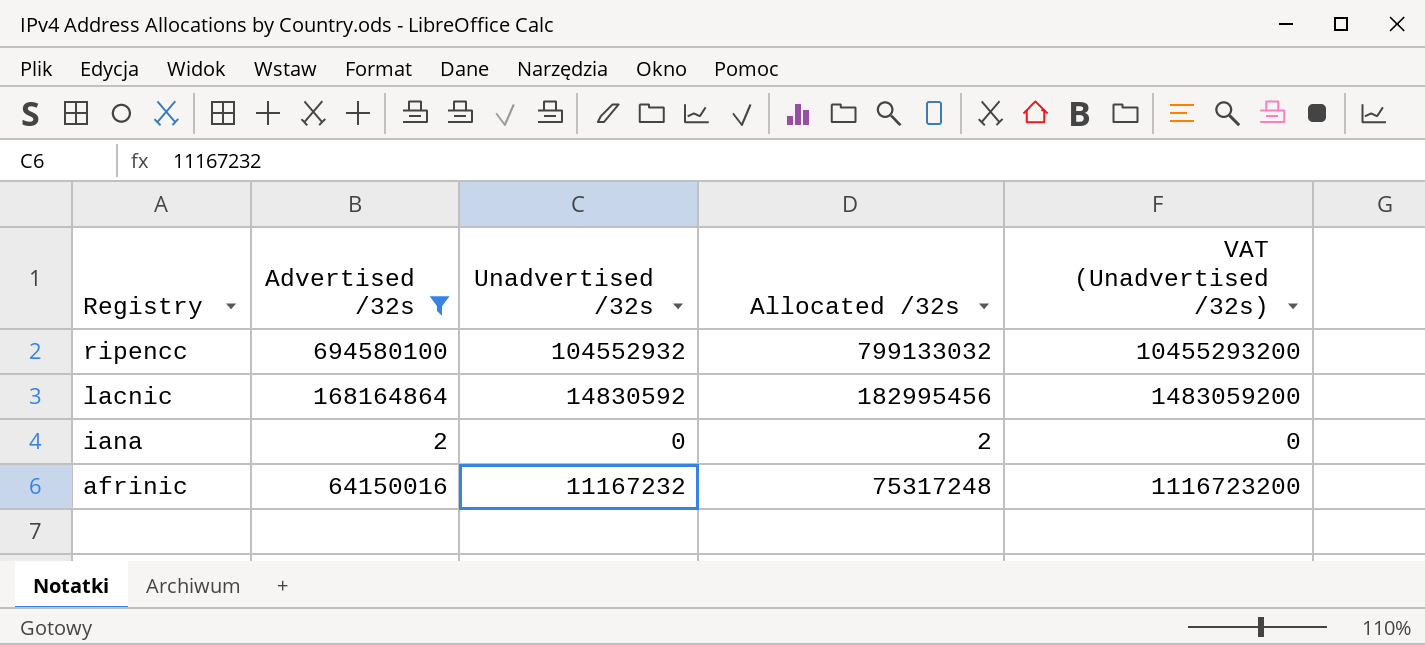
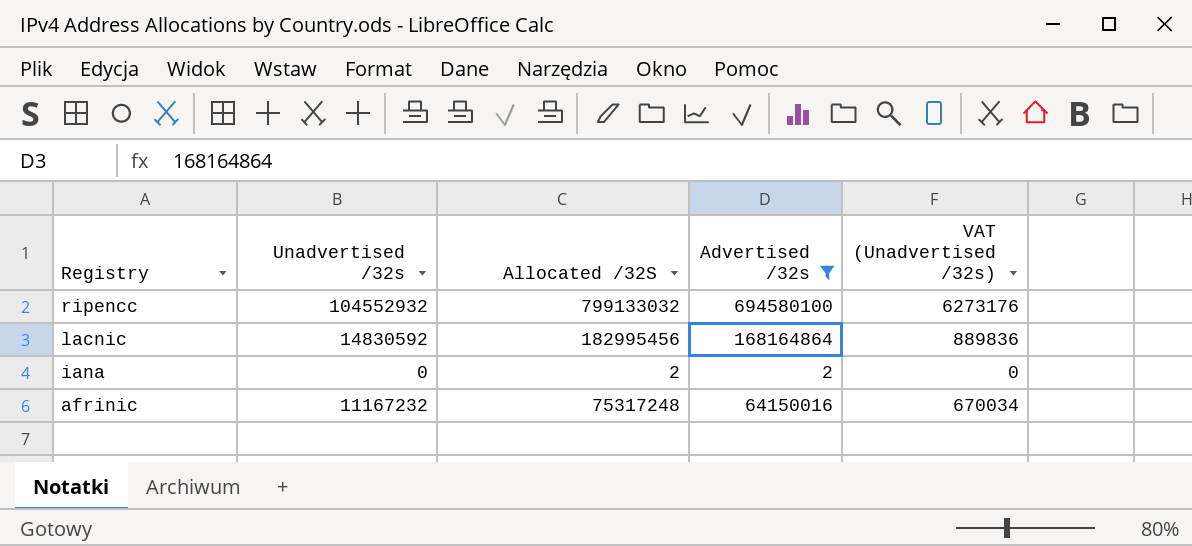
column name: Allocated /32s -> Allocated /32S
column Advertised /32s | position: 2 -> 4
column VAT (Unadvertised /32s) | formula: [Unadvertised /32s] * 100 -> [Unadvertised /32s] * 0.06

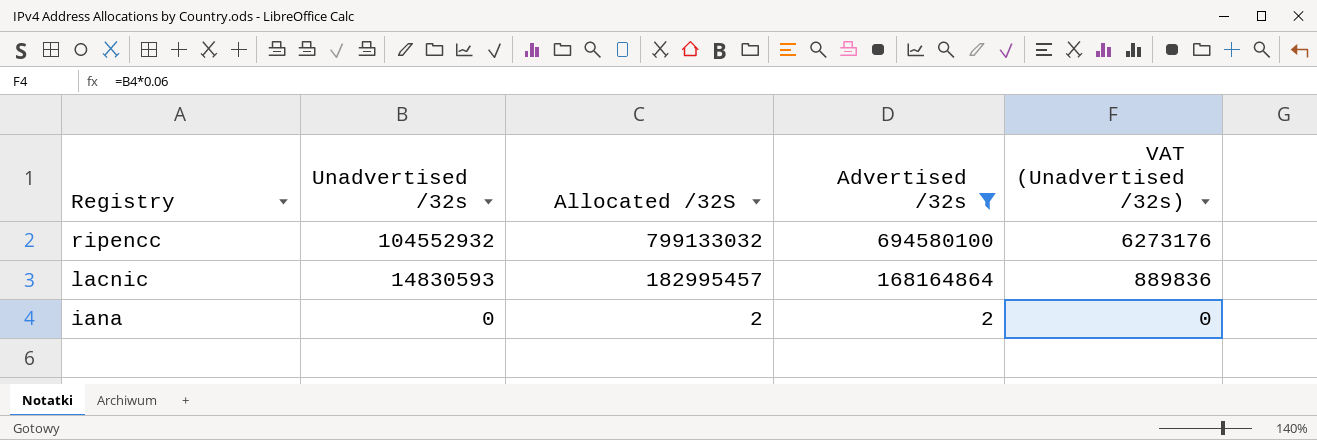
row afrinic: 11167232 | 75317248 | 64150016 | 670034 -> none
lacnic | Unadvertised /32s: 14830592 -> 14830593
lacnic | Allocated /32S: 182995456 -> 182995457

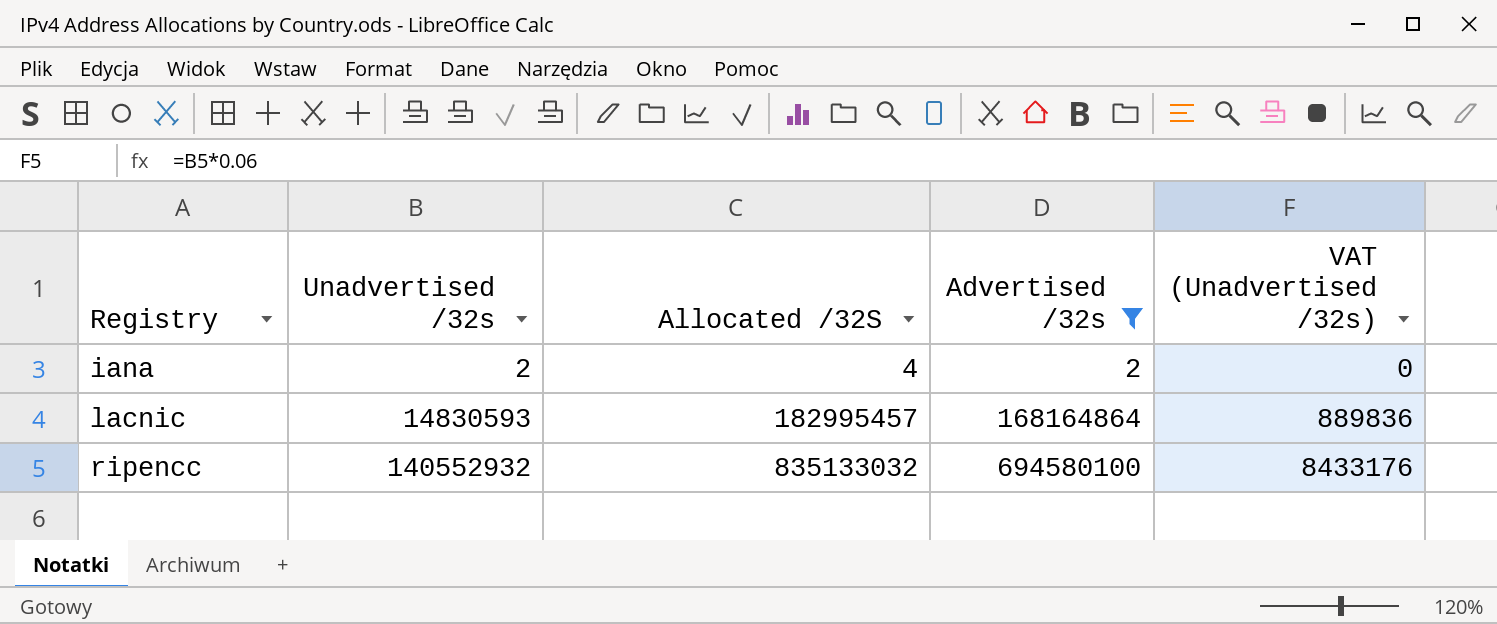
row order: Registry descending -> Registry ascending
iana | Unadvertised /32s: 0 -> 2
iana | Allocated /32S: 2 -> 4
ripencc | Unadvertised /32s: 104552932 -> 140552932
ripencc | Allocated /32S: 799133032 -> 835133032
ripencc | VAT (Unadvertised /32s): 6273176 -> 8433176

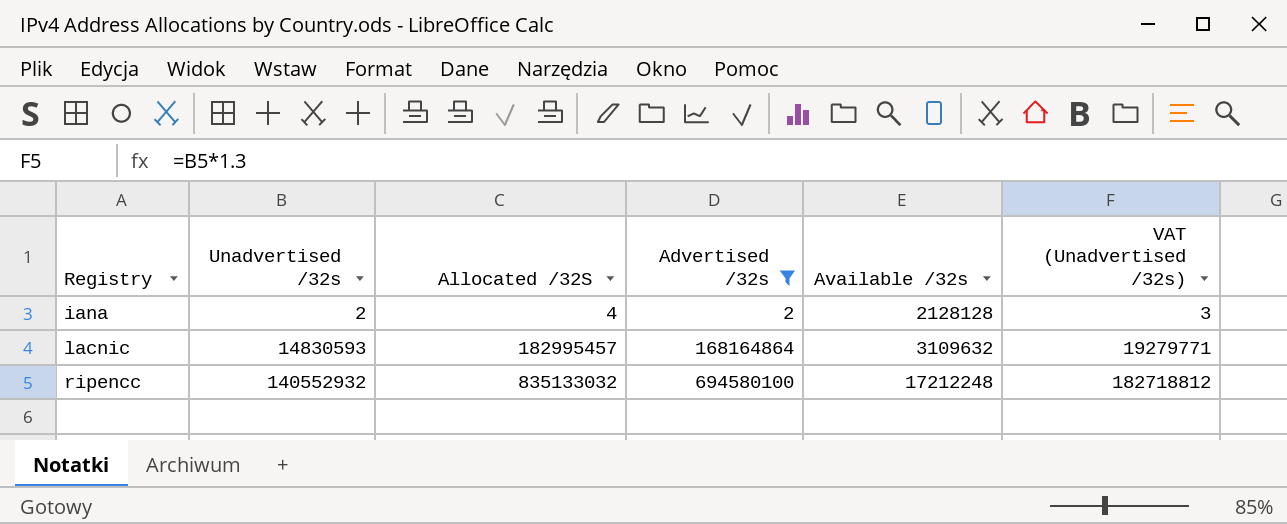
column Available /32s | position: none -> 5
column VAT (Unadvertised /32s) | formula: [Unadvertised /32s] * 0.06 -> [Unadvertised /32s] * 1.3

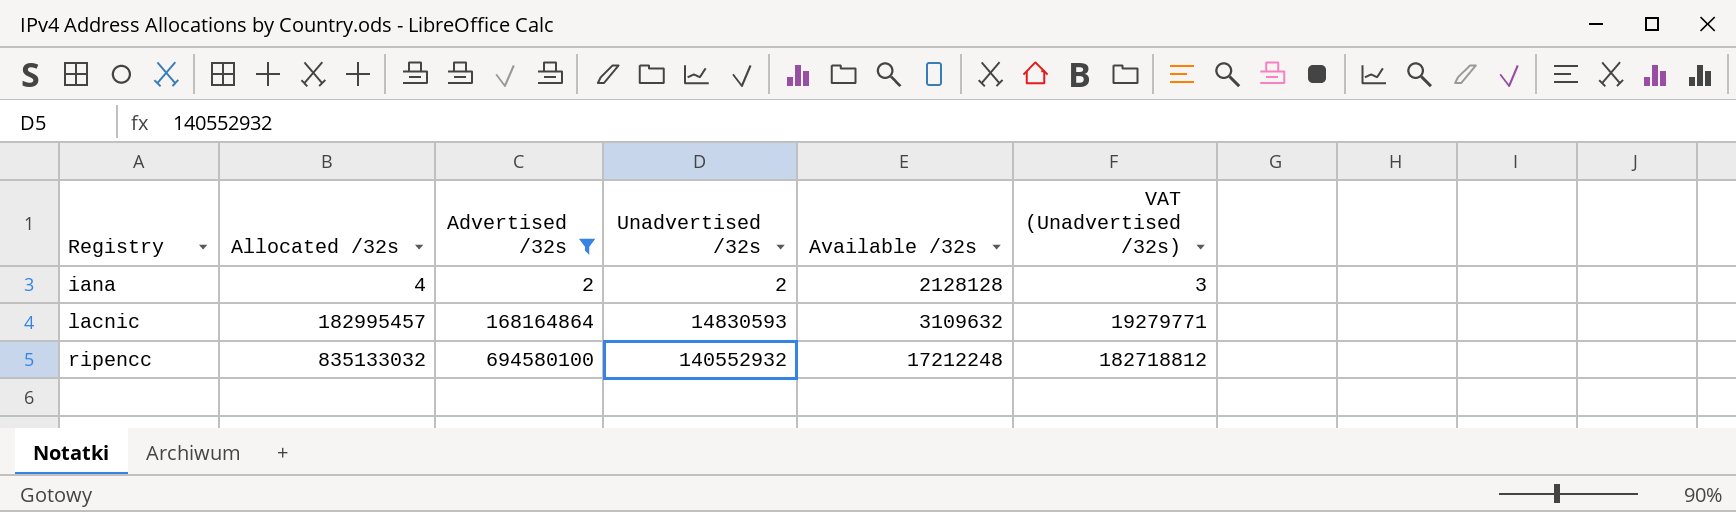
column name: Allocated /32S -> Allocated /32s
column Unadvertised /32s | position: 2 -> 4

